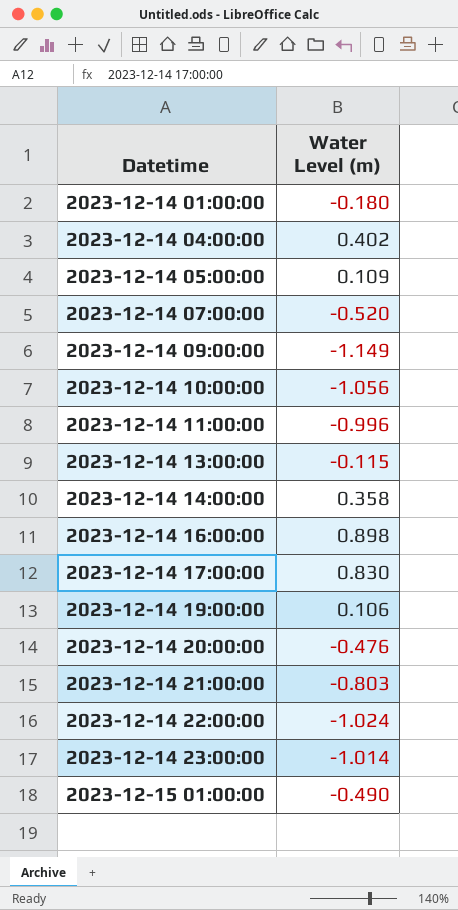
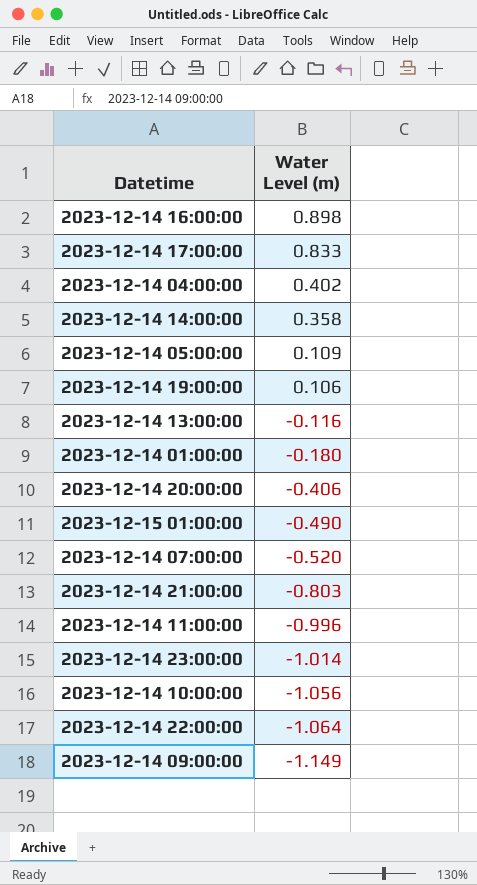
row order: Datetime ascending -> Water Level (m) descending
2023-12-14 17:00:00 | Water Level (m): 0.830 -> 0.833
2023-12-14 13:00:00 | Water Level (m): -0.115 -> -0.116
2023-12-14 20:00:00 | Water Level (m): -0.476 -> -0.406
2023-12-14 22:00:00 | Water Level (m): -1.024 -> -1.064

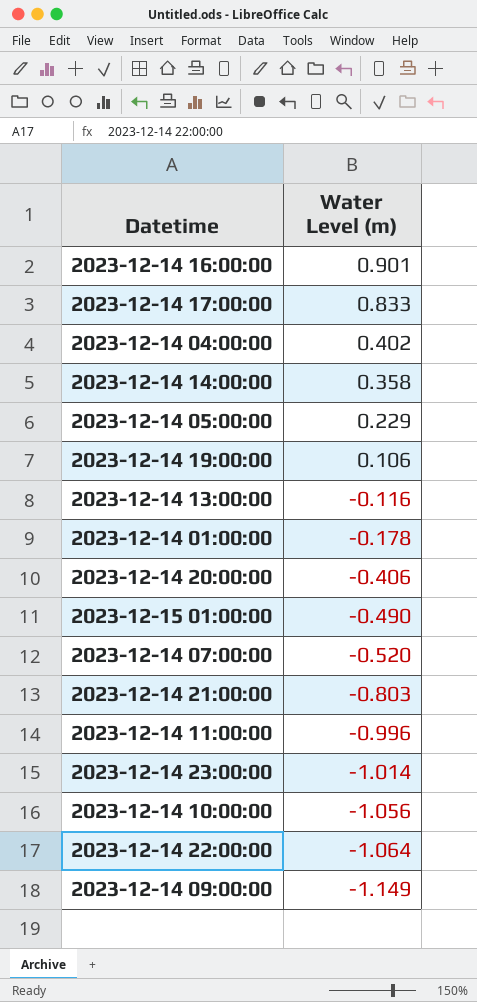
2023-12-14 16:00:00 | Water Level (m): 0.898 -> 0.901
2023-12-14 05:00:00 | Water Level (m): 0.109 -> 0.229
2023-12-14 01:00:00 | Water Level (m): -0.180 -> -0.178

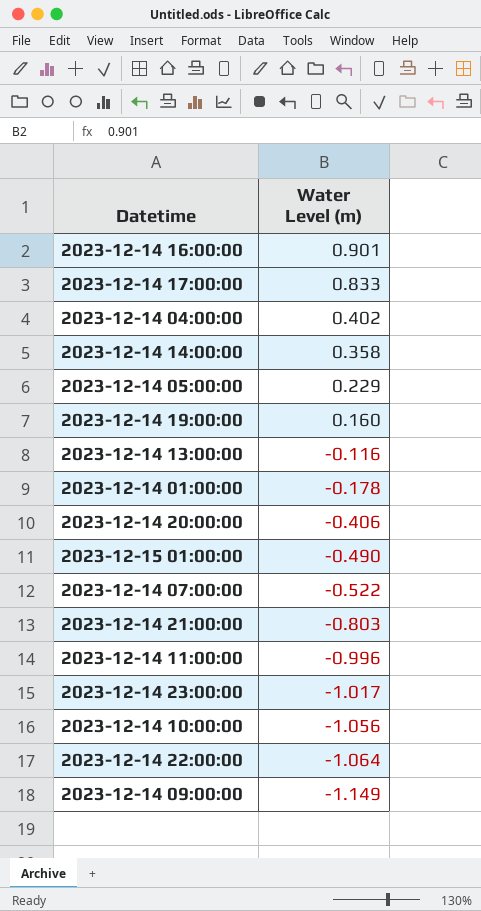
2023-12-14 19:00:00 | Water Level (m): 0.106 -> 0.160
2023-12-14 07:00:00 | Water Level (m): -0.520 -> -0.522
2023-12-14 23:00:00 | Water Level (m): -1.014 -> -1.017

